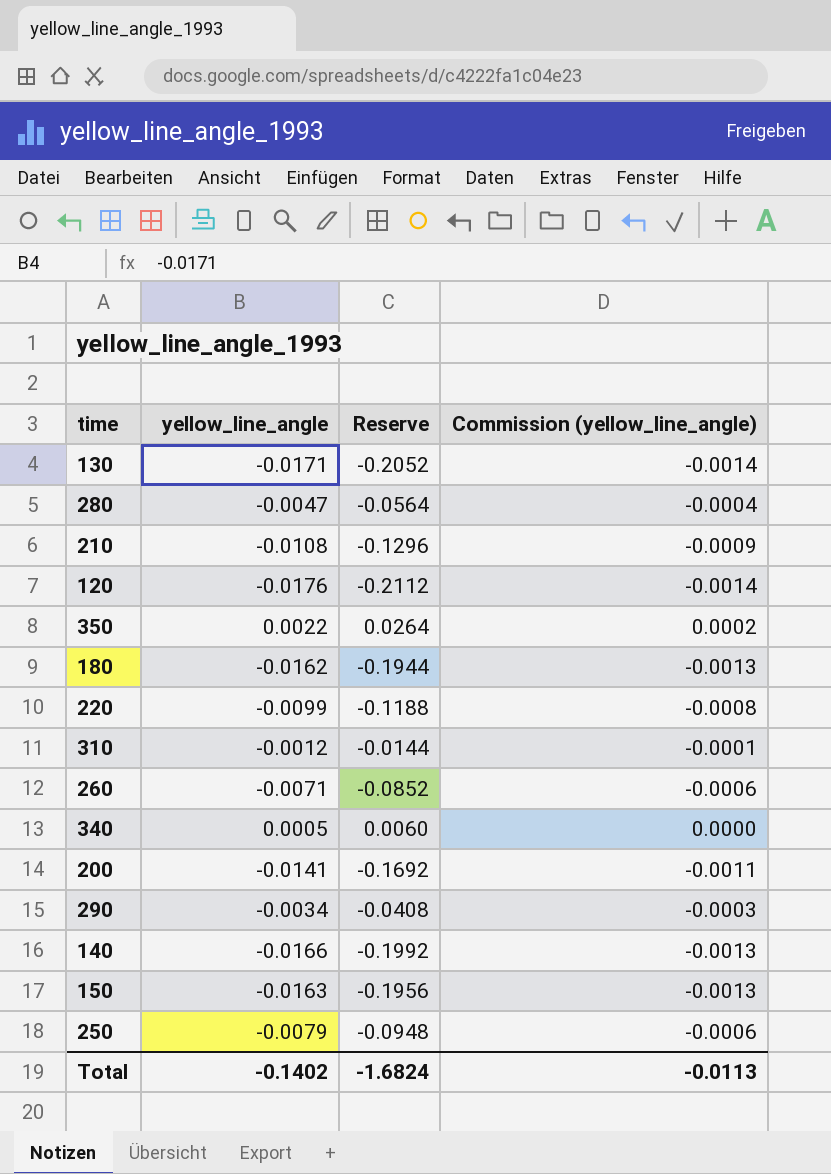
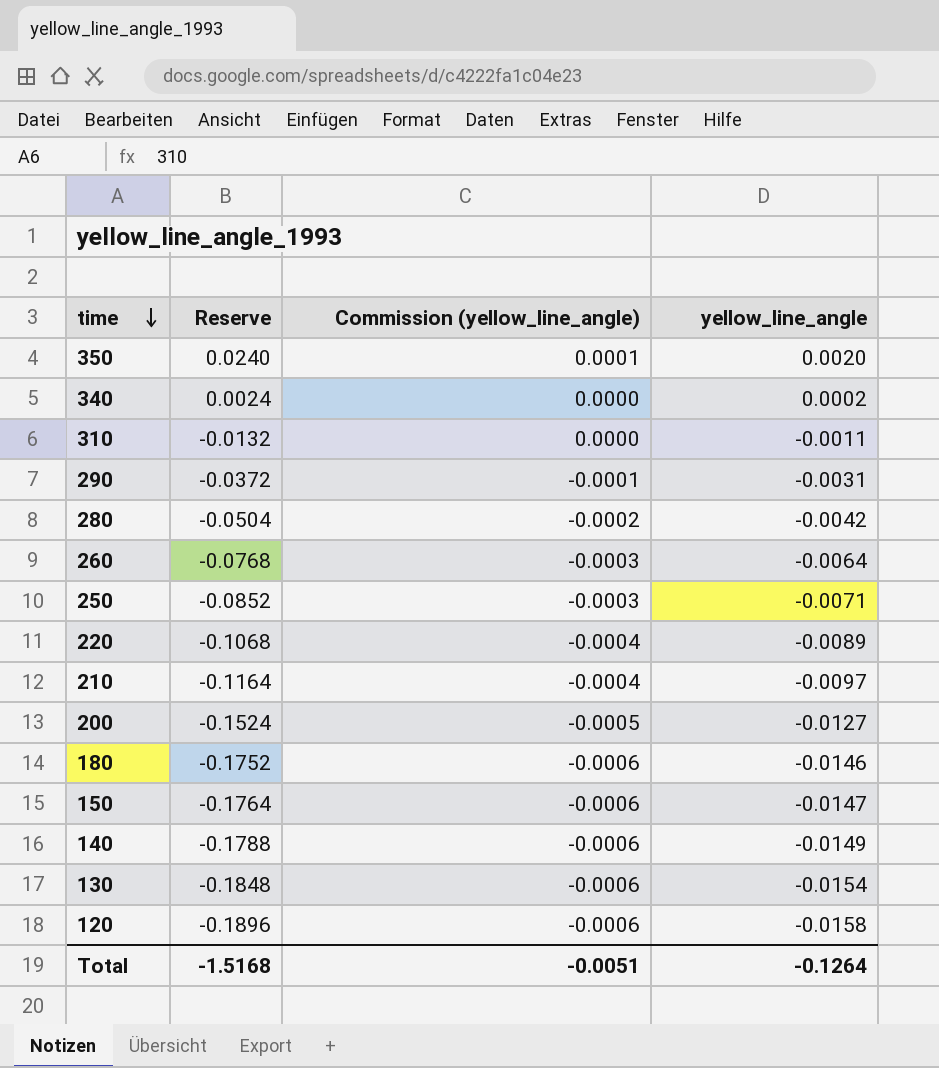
row order: none -> time descending
column Commission (yellow_line_angle) | formula: [yellow_line_angle] * 0.08 -> [yellow_line_angle] * 0.04
column yellow_line_angle | position: 2 -> 4
350 | Reserve: 0.0264 -> 0.0240
350 | yellow_line_angle: 0.0022 -> 0.0020
340 | Reserve: 0.0060 -> 0.0024
340 | yellow_line_angle: 0.0005 -> 0.0002
310 | Reserve: -0.0144 -> -0.0132
310 | yellow_line_angle: -0.0012 -> -0.0011
290 | Reserve: -0.0408 -> -0.0372
290 | yellow_line_angle: -0.0034 -> -0.0031
280 | Reserve: -0.0564 -> -0.0504
280 | yellow_line_angle: -0.0047 -> -0.0042
260 | Reserve: -0.0852 -> -0.0768
260 | yellow_line_angle: -0.0071 -> -0.0064
250 | Reserve: -0.0948 -> -0.0852
250 | yellow_line_angle: -0.0079 -> -0.0071
220 | Reserve: -0.1188 -> -0.1068
220 | yellow_line_angle: -0.0099 -> -0.0089
210 | Reserve: -0.1296 -> -0.1164
210 | yellow_line_angle: -0.0108 -> -0.0097
200 | Reserve: -0.1692 -> -0.1524
200 | yellow_line_angle: -0.0141 -> -0.0127
180 | Reserve: -0.1944 -> -0.1752
180 | yellow_line_angle: -0.0162 -> -0.0146
150 | Reserve: -0.1956 -> -0.1764
150 | yellow_line_angle: -0.0163 -> -0.0147
140 | Reserve: -0.1992 -> -0.1788
140 | yellow_line_angle: -0.0166 -> -0.0149
130 | Reserve: -0.2052 -> -0.1848
130 | yellow_line_angle: -0.0171 -> -0.0154
120 | Reserve: -0.2112 -> -0.1896
120 | yellow_line_angle: -0.0176 -> -0.0158
Total | Reserve: -1.6824 -> -1.5168
Total | Commission (yellow_line_angle): -0.0113 -> -0.0051
Total | yellow_line_angle: -0.1402 -> -0.1264

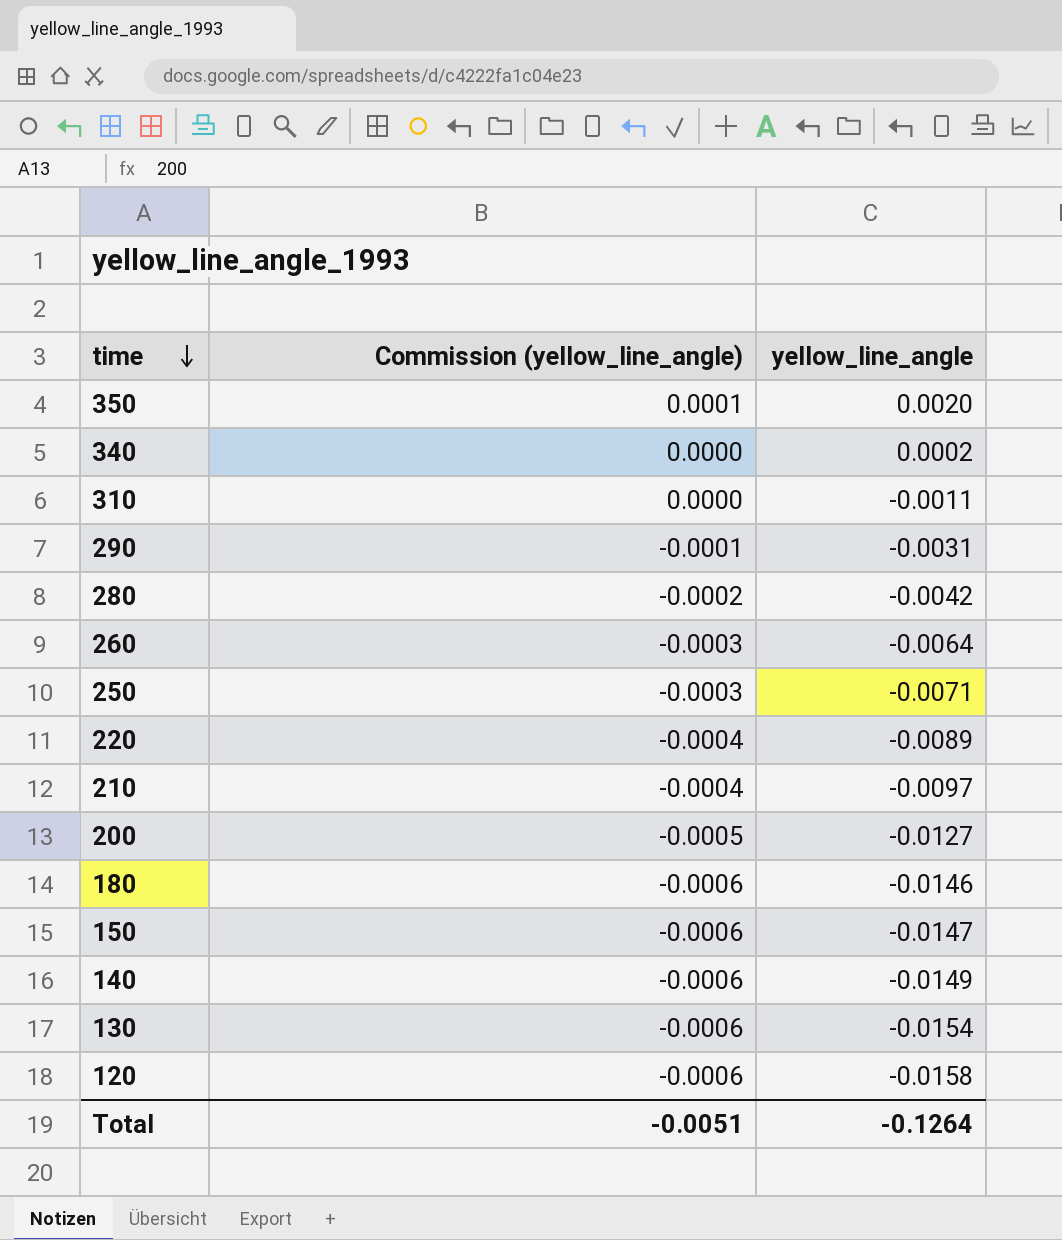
column Reserve | formula: [yellow_line_angle] * 12 -> none

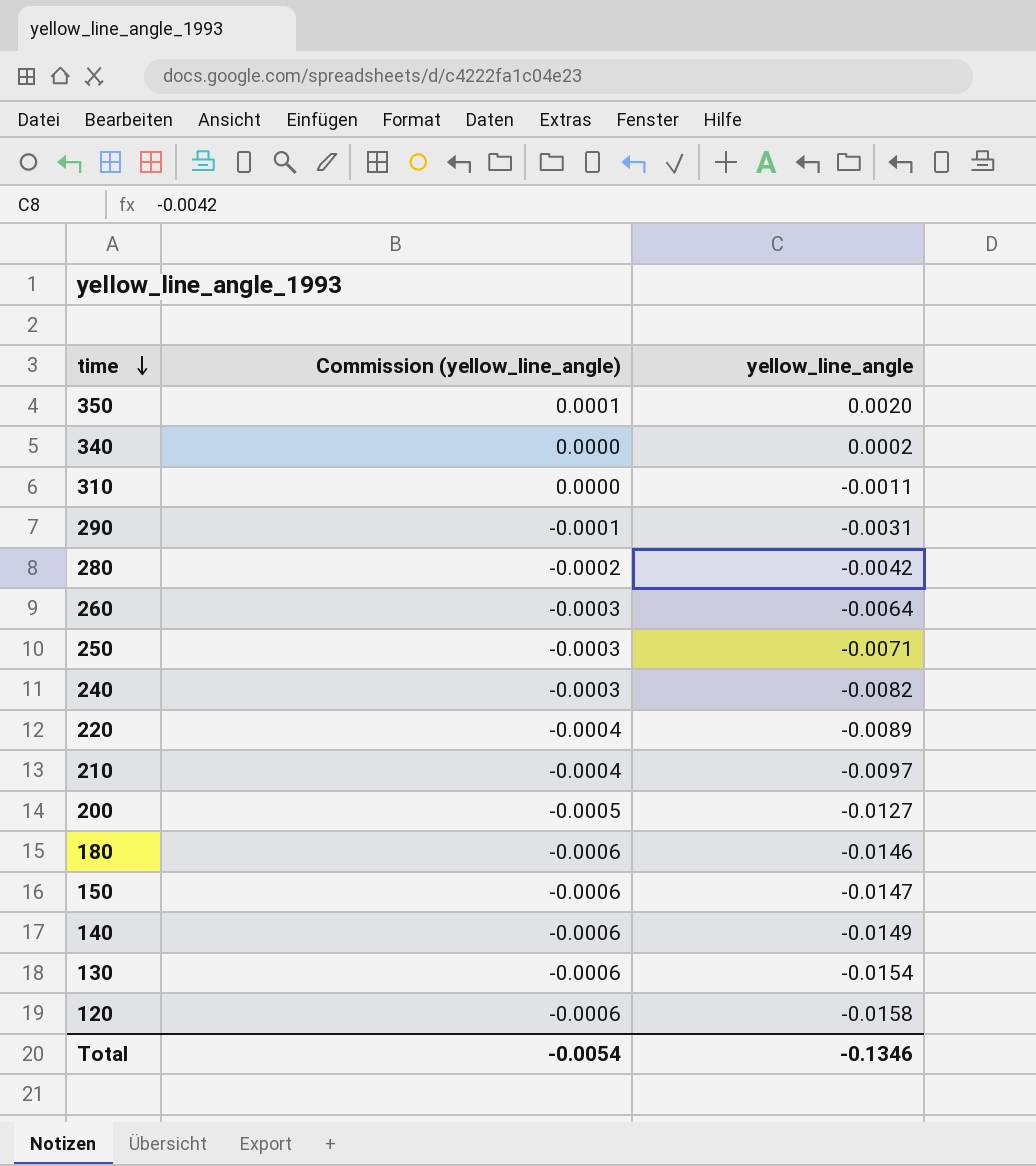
row 240: none -> -0.0003 | -0.0082
Total | Commission (yellow_line_angle): -0.0051 -> -0.0054
Total | yellow_line_angle: -0.1264 -> -0.1346

